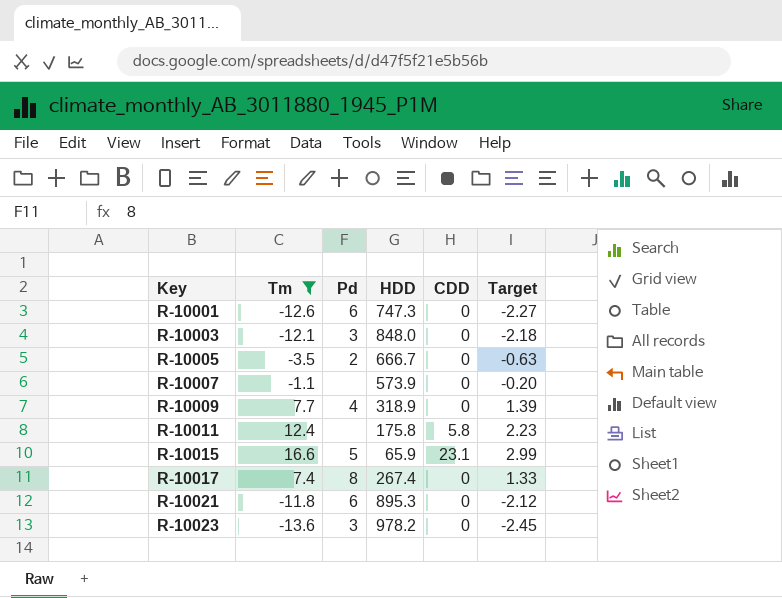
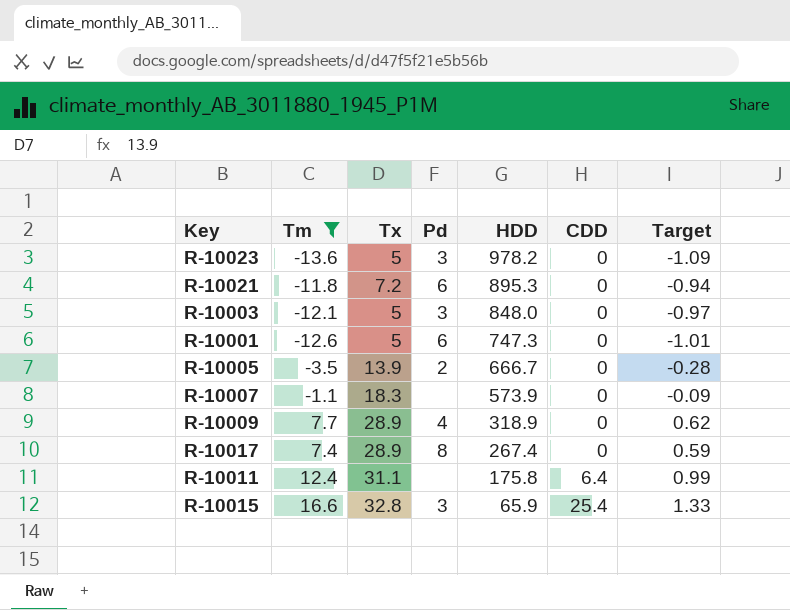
row order: Key ascending -> HDD descending
column Tx | position: none -> 3
column Target | formula: [Tm] * 0.18 -> [Tm] * 0.08
R-10011 | CDD: 5.8 -> 6.4
R-10015 | Pd: 5 -> 3
R-10015 | CDD: 23.1 -> 25.4

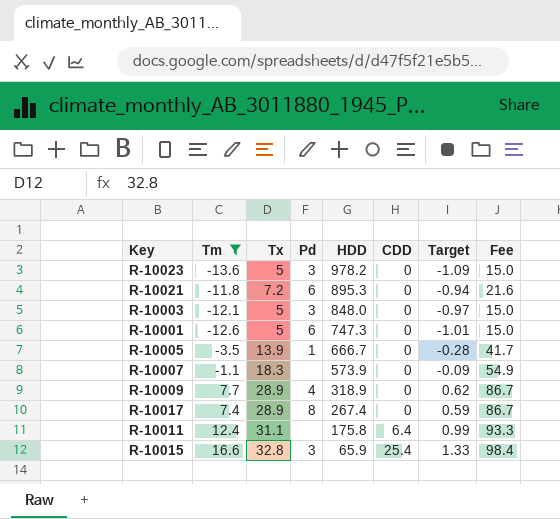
column Fee | formula: none -> [Tx] * 3
R-10005 | Pd: 2 -> 1

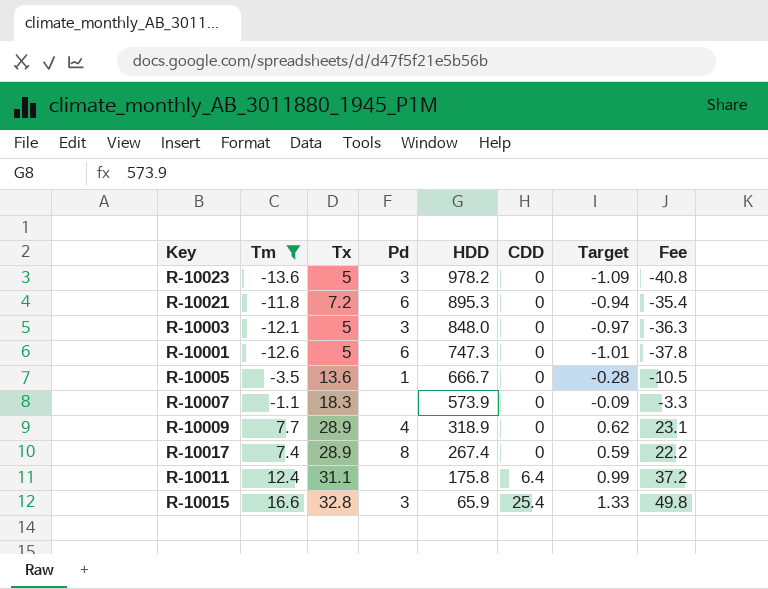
column Fee | formula: [Tx] * 3 -> [Tm] * 3
R-10005 | Tx: 13.9 -> 13.6

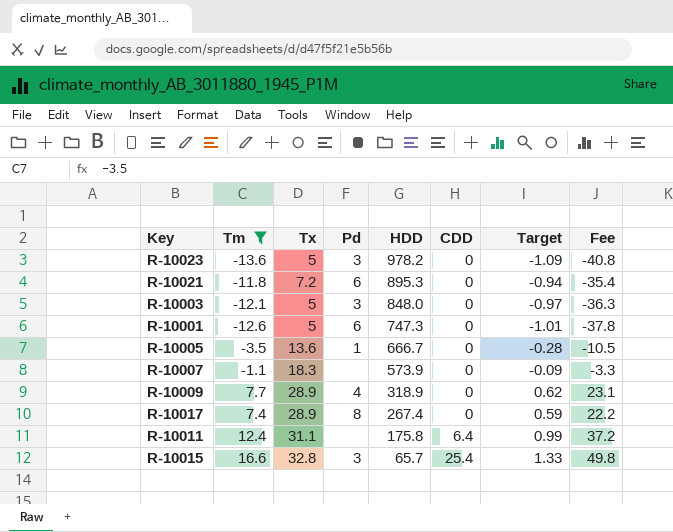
R-10015 | HDD: 65.9 -> 65.7

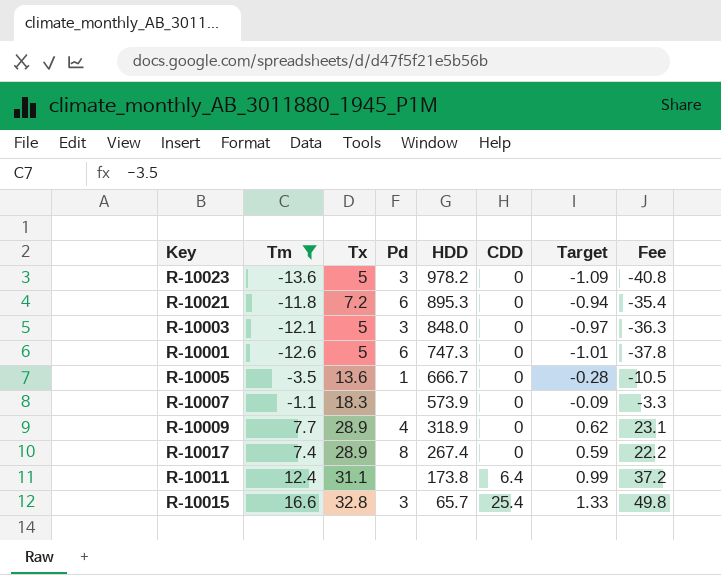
R-10011 | HDD: 175.8 -> 173.8

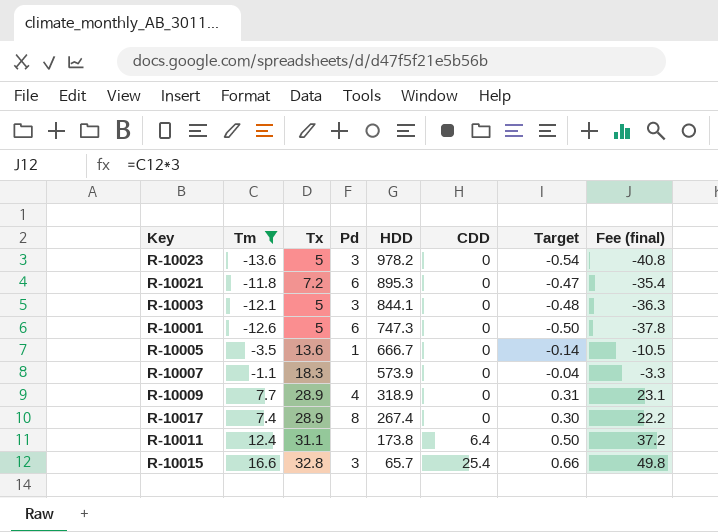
column Target | formula: [Tm] * 0.08 -> [Tm] * 0.04
column name: Fee -> Fee (final)
R-10003 | HDD: 848.0 -> 844.1

